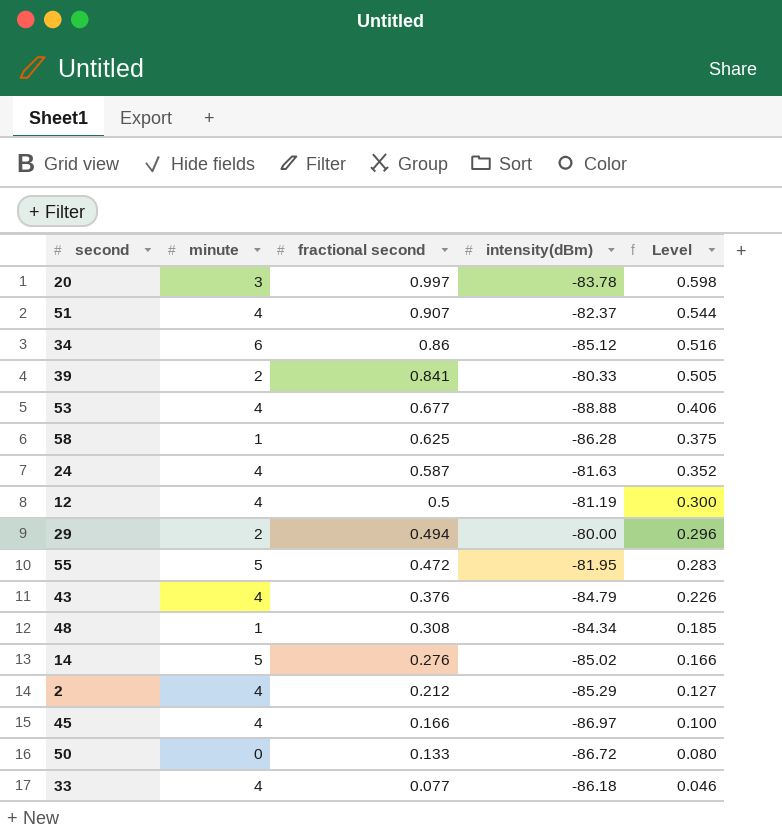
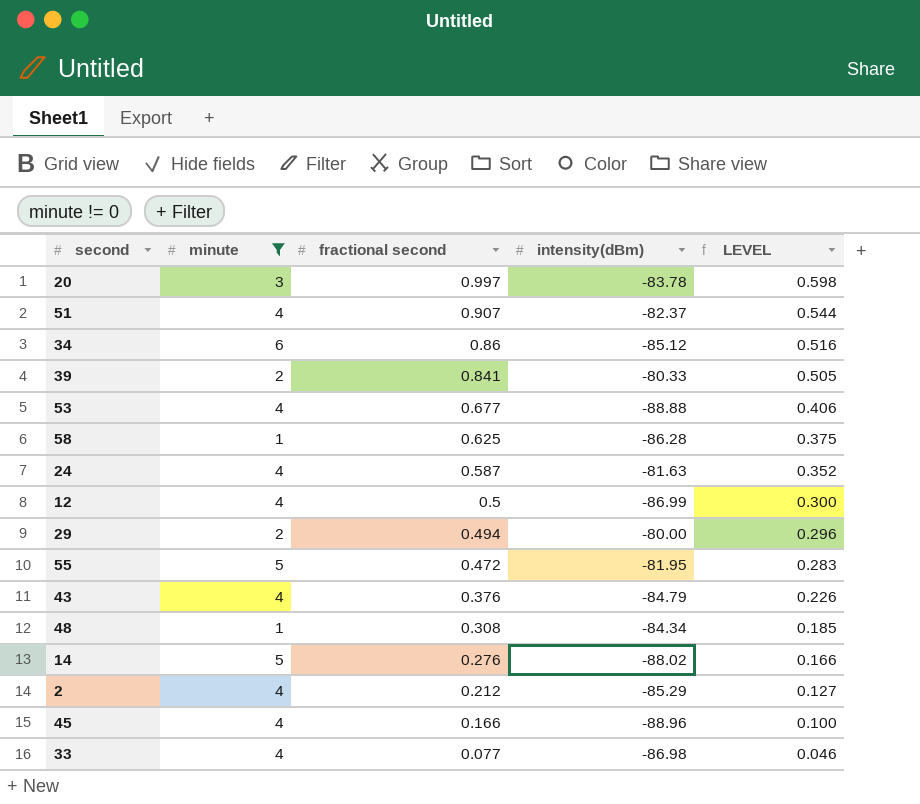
filter: none -> minute != 0
column name: Level -> LEVEL
12 | intensity(dBm): -81.19 -> -86.99
14 | intensity(dBm): -85.02 -> -88.02
45 | intensity(dBm): -86.97 -> -88.96
33 | intensity(dBm): -86.18 -> -86.98

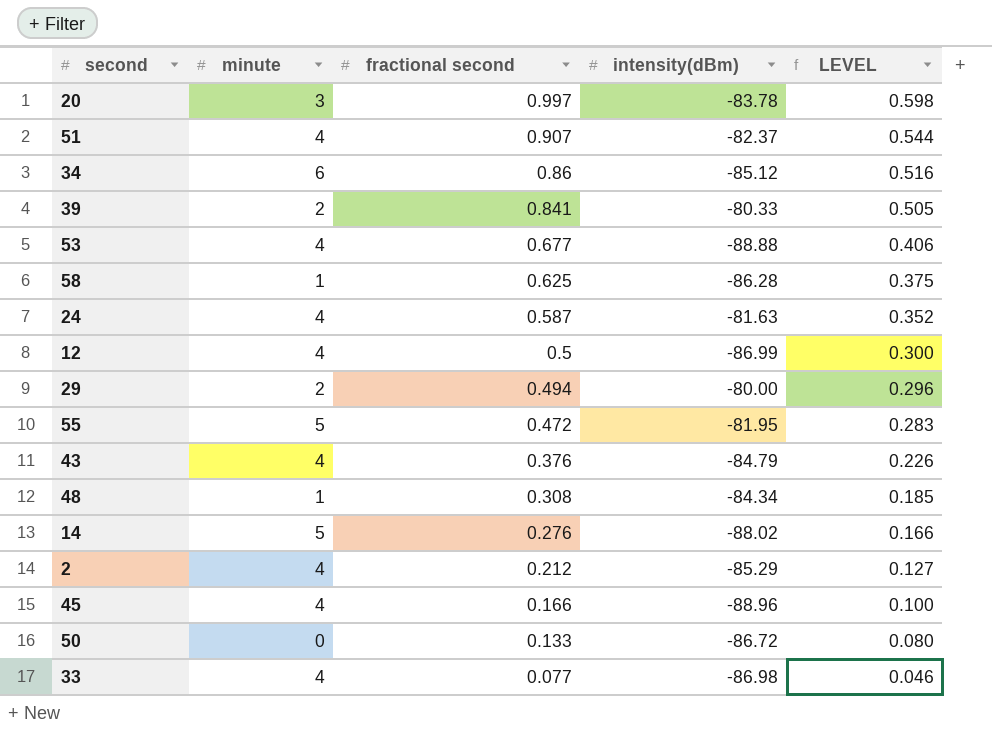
filter: minute != 0 -> none

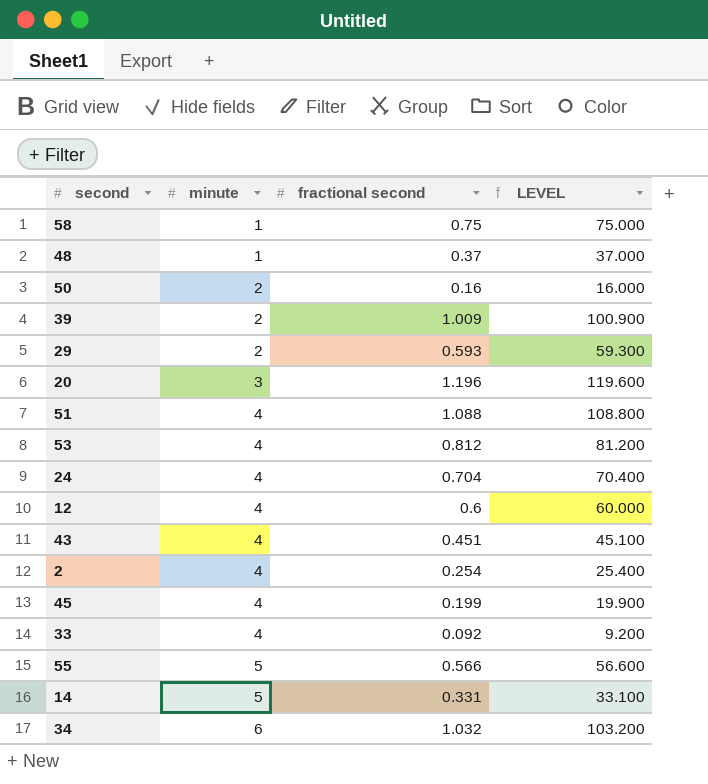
row order: fractional second descending -> minute ascending
column intensity(dBm) | position: 4 -> none
column LEVEL | formula: [fractional second] * 0.6 -> [fractional second] * 100
58 | fractional second: 0.625 -> 0.75
48 | fractional second: 0.308 -> 0.37
50 | minute: 0 -> 2
50 | fractional second: 0.133 -> 0.16
39 | fractional second: 0.841 -> 1.009
29 | fractional second: 0.494 -> 0.593
20 | fractional second: 0.997 -> 1.196
51 | fractional second: 0.907 -> 1.088
53 | fractional second: 0.677 -> 0.812
24 | fractional second: 0.587 -> 0.704
12 | fractional second: 0.5 -> 0.6
43 | fractional second: 0.376 -> 0.451
2 | fractional second: 0.212 -> 0.254
45 | fractional second: 0.166 -> 0.199
33 | fractional second: 0.077 -> 0.092
55 | fractional second: 0.472 -> 0.566
14 | fractional second: 0.276 -> 0.331
34 | fractional second: 0.86 -> 1.032

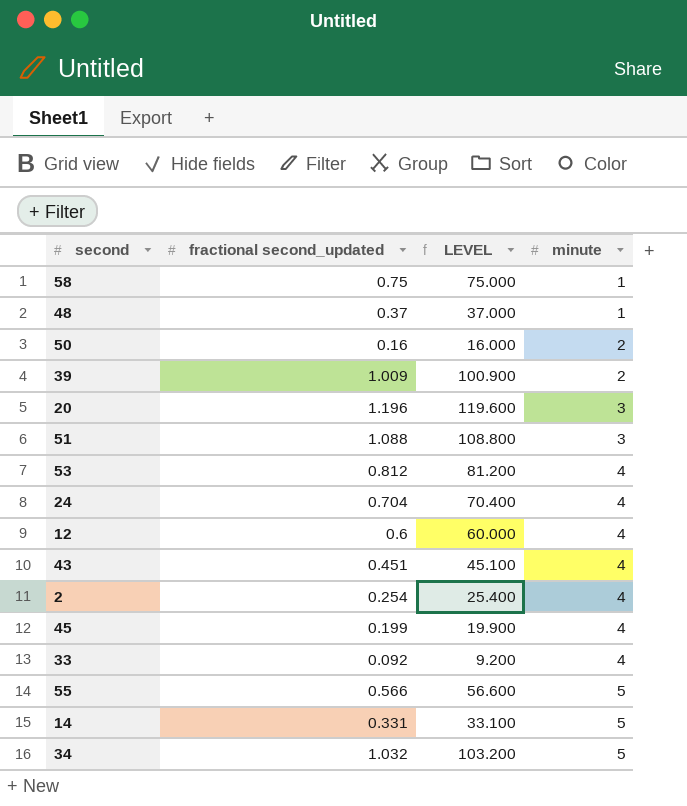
column name: fractional second -> fractional second_updated
column minute | position: 2 -> 4
row 29: 2 | 0.593 | 59.300 -> none
51 | minute: 4 -> 3
34 | minute: 6 -> 5

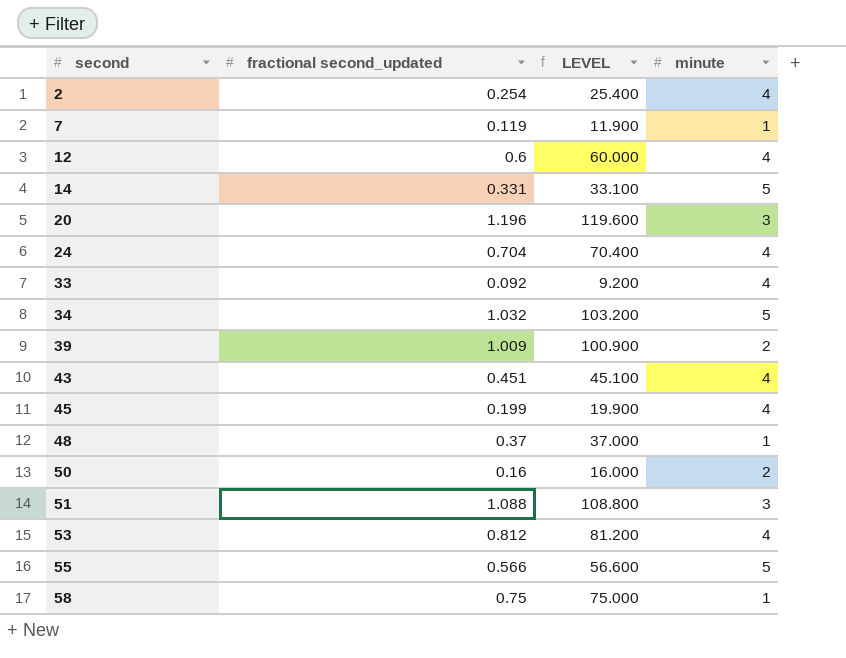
row order: minute ascending -> second ascending
row 7: none -> 0.119 | 11.900 | 1

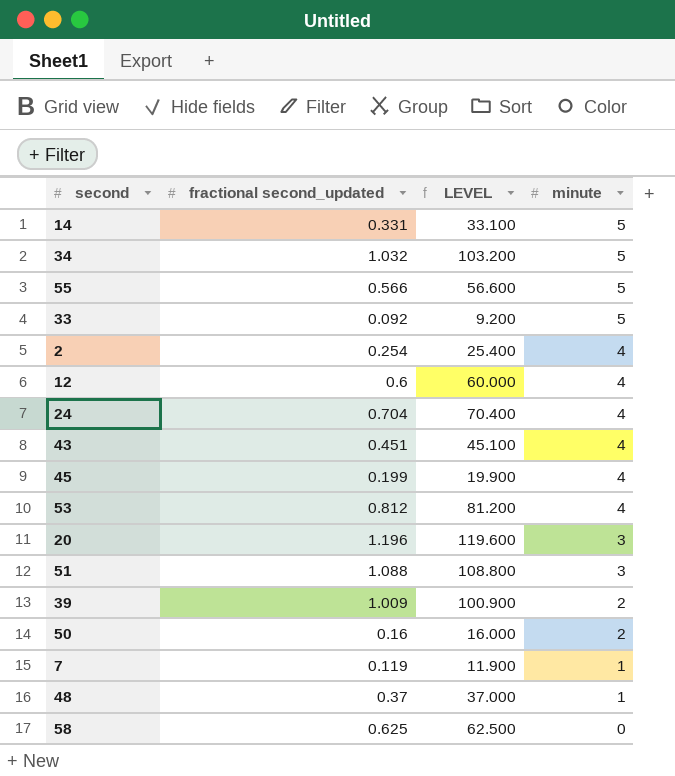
row order: second ascending -> minute descending
33 | minute: 4 -> 5
58 | fractional second_updated: 0.75 -> 0.625
58 | LEVEL: 75.000 -> 62.500
58 | minute: 1 -> 0

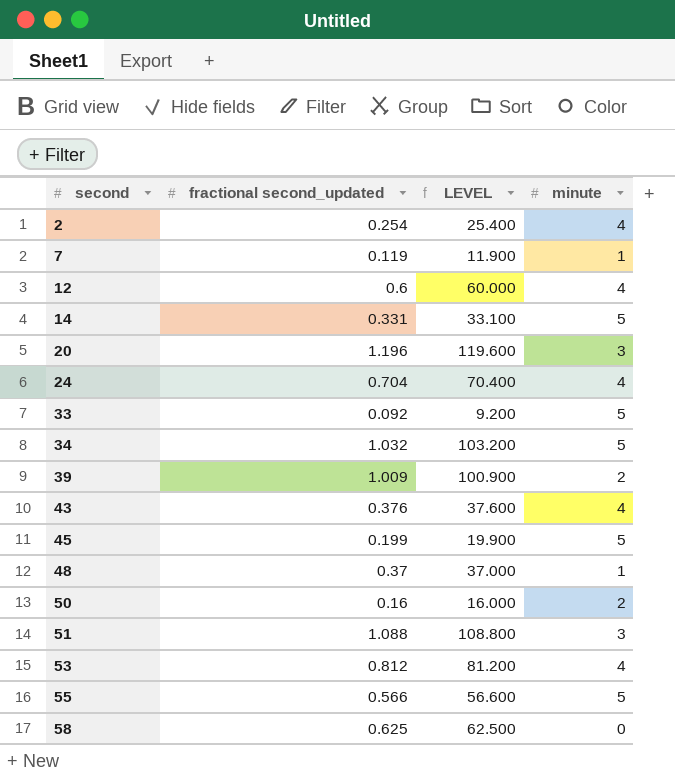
row order: minute descending -> second ascending
43 | fractional second_updated: 0.451 -> 0.376
43 | LEVEL: 45.100 -> 37.600
45 | minute: 4 -> 5

